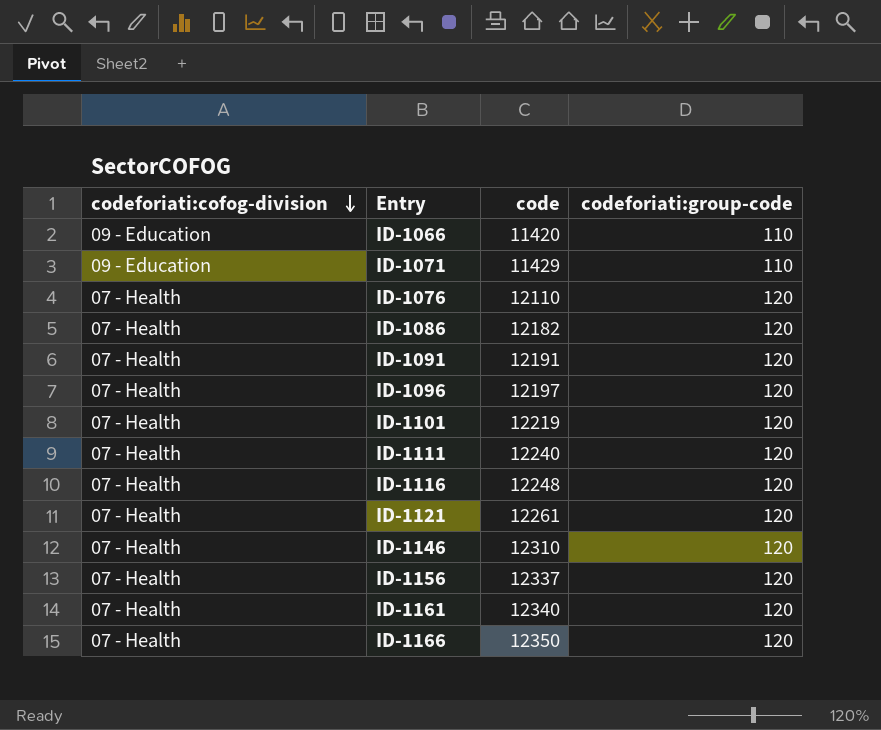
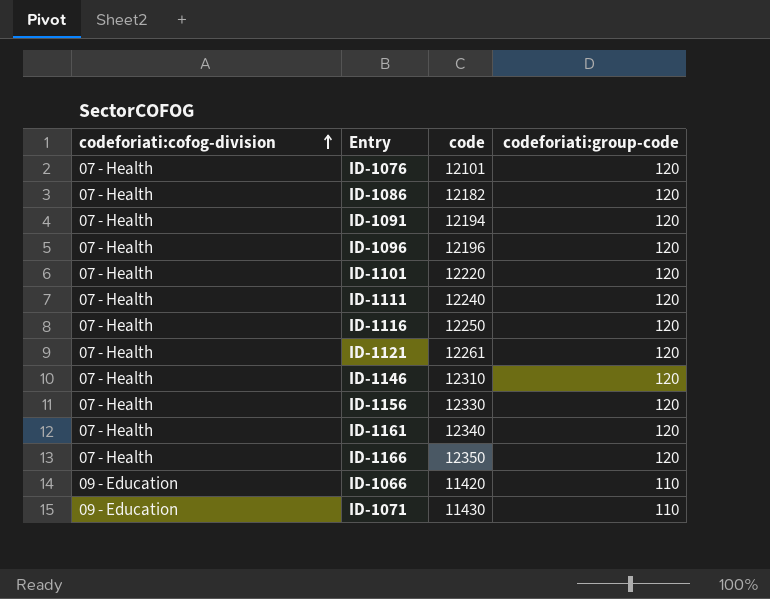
row order: codeforiati:cofog-division descending -> codeforiati:cofog-division ascending
ID-1076 | code: 12110 -> 12101
ID-1091 | code: 12191 -> 12194
ID-1096 | code: 12197 -> 12196
ID-1101 | code: 12219 -> 12220
ID-1116 | code: 12248 -> 12250
ID-1156 | code: 12337 -> 12330
ID-1071 | code: 11429 -> 11430

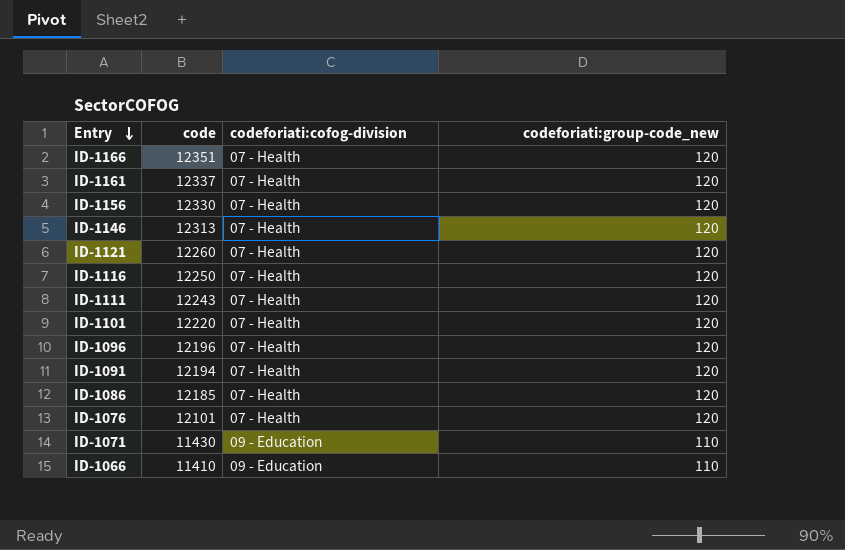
row order: codeforiati:cofog-division ascending -> Entry descending
column codeforiati:cofog-division | position: 1 -> 3
column name: codeforiati:group-code -> codeforiati:group-code_new
ID-1166 | code: 12350 -> 12351
ID-1161 | code: 12340 -> 12337
ID-1146 | code: 12310 -> 12313
ID-1121 | code: 12261 -> 12260
ID-1111 | code: 12240 -> 12243
ID-1086 | code: 12182 -> 12185
ID-1066 | code: 11420 -> 11410

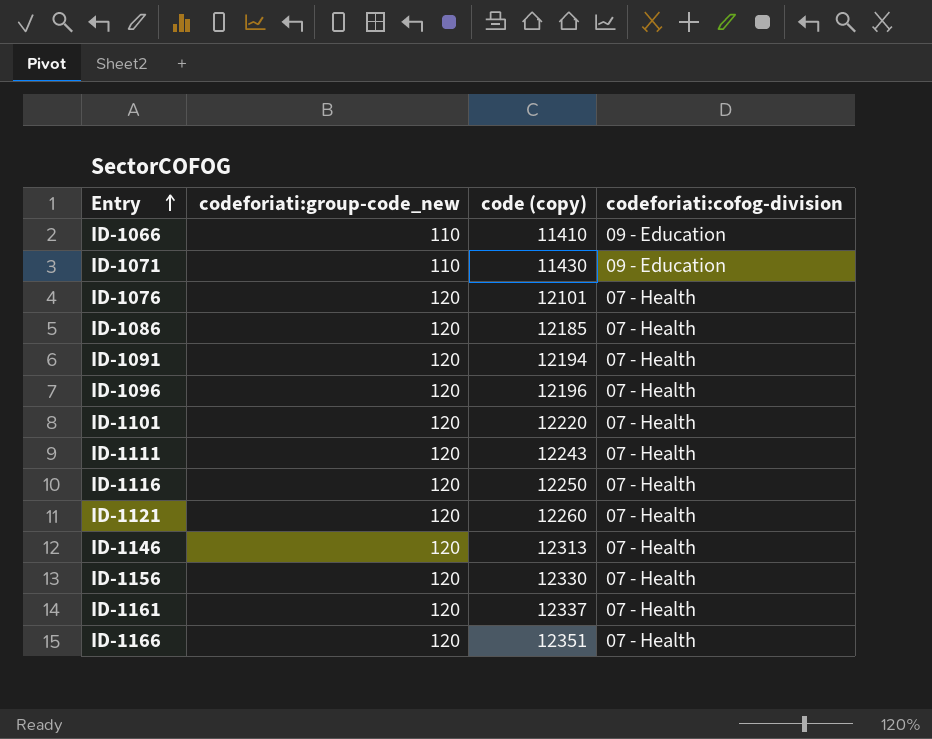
row order: Entry descending -> Entry ascending
column codeforiati:group-code_new | position: 4 -> 2
column name: code -> code (copy)

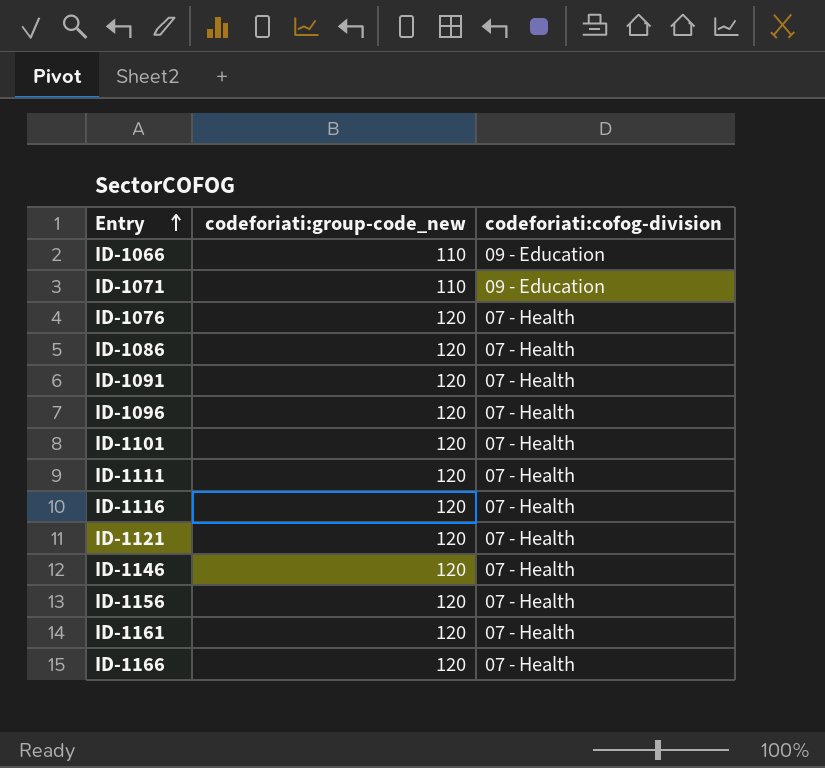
column code (copy) | position: 3 -> none

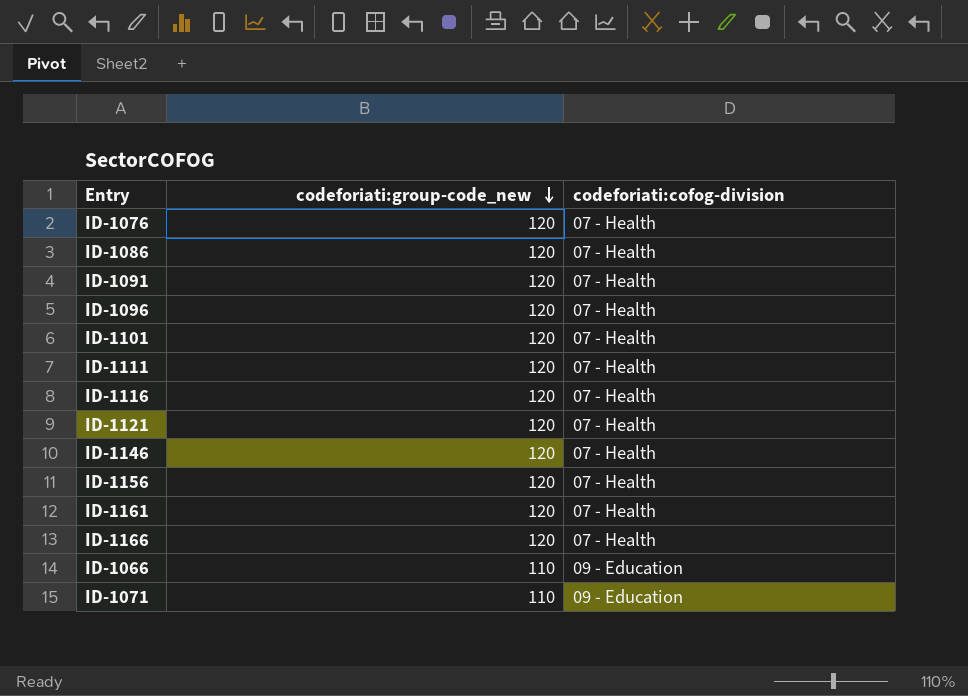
row order: Entry ascending -> codeforiati:group-code_new descending

